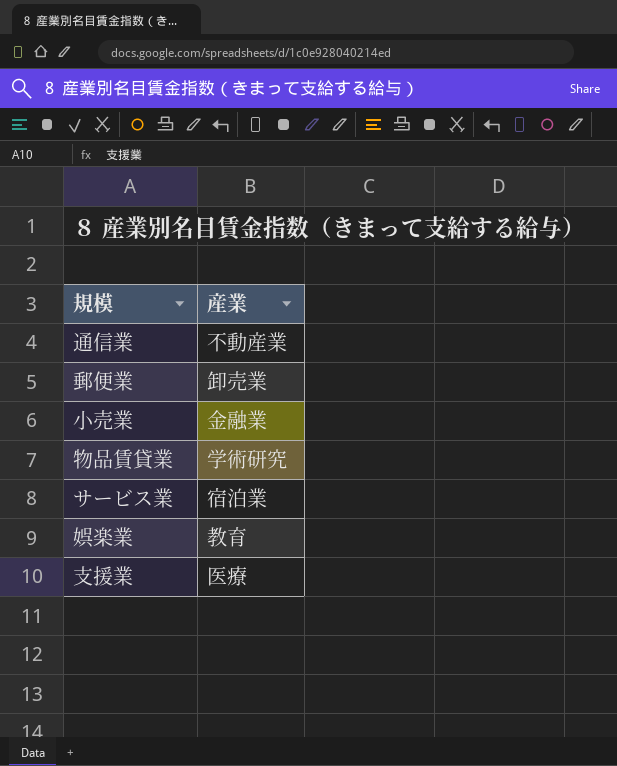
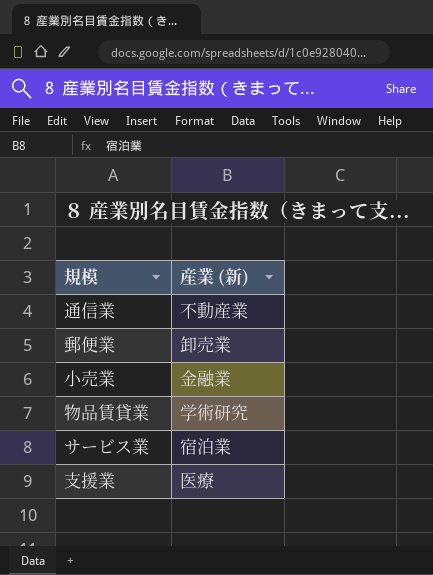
column name: 産業 -> 産業 (新)
row 娯楽業: 教育 -> none

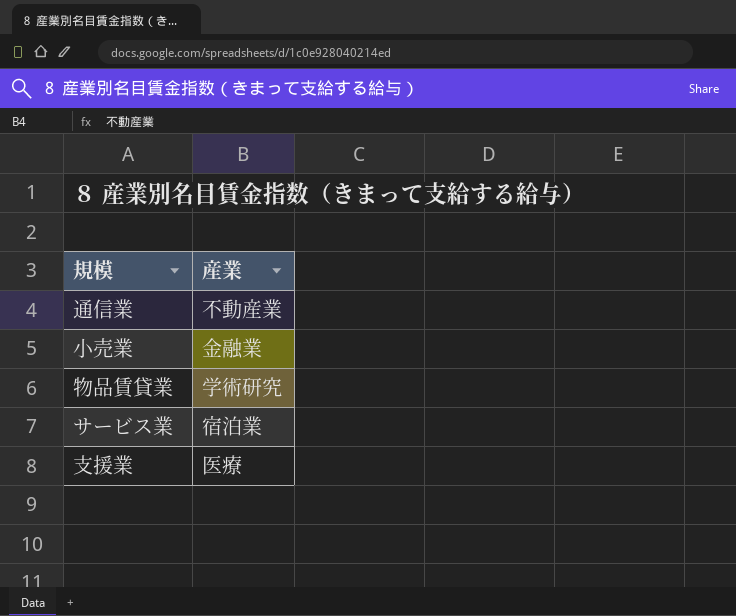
column name: 産業 (新) -> 産業
row 郵便業: 卸売業 -> none

